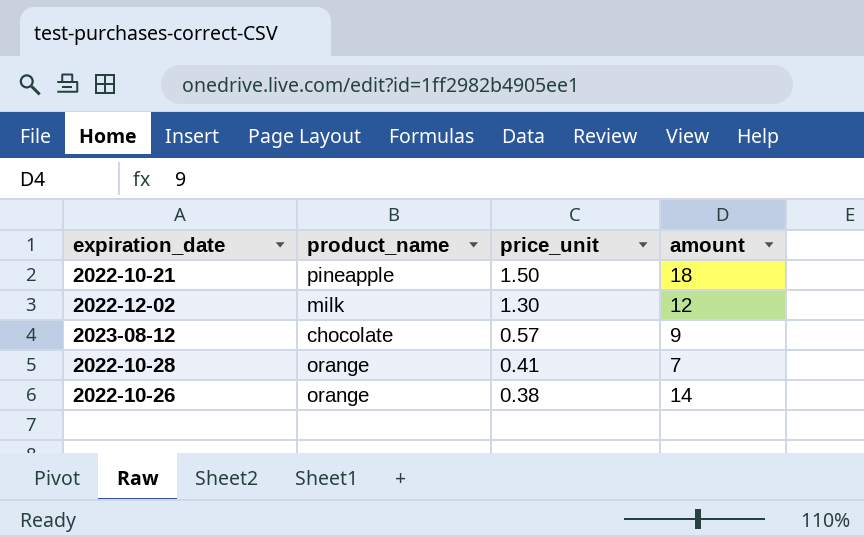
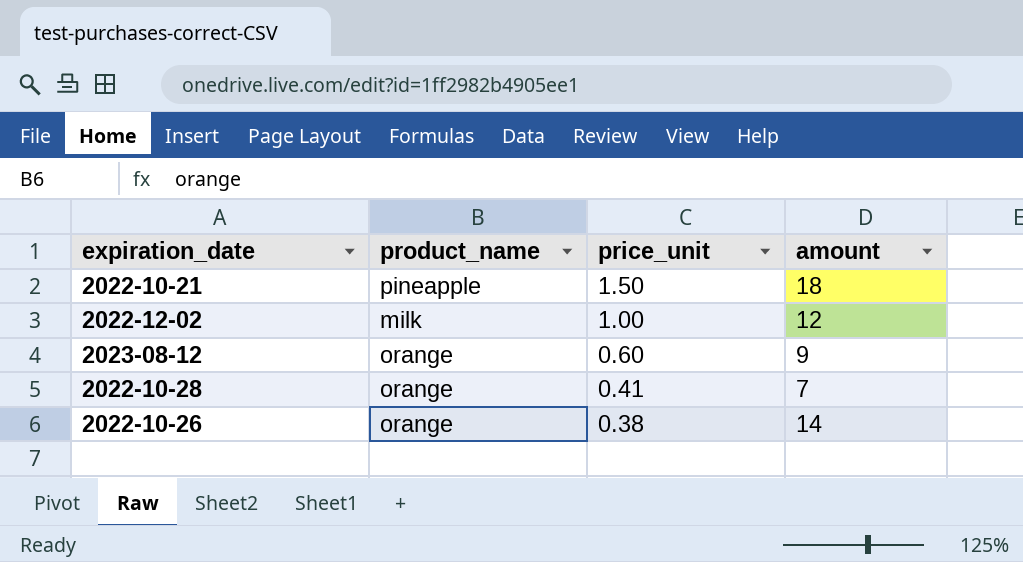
2022-12-02 | price_unit: 1.30 -> 1.00
2023-08-12 | product_name: chocolate -> orange
2023-08-12 | price_unit: 0.57 -> 0.60

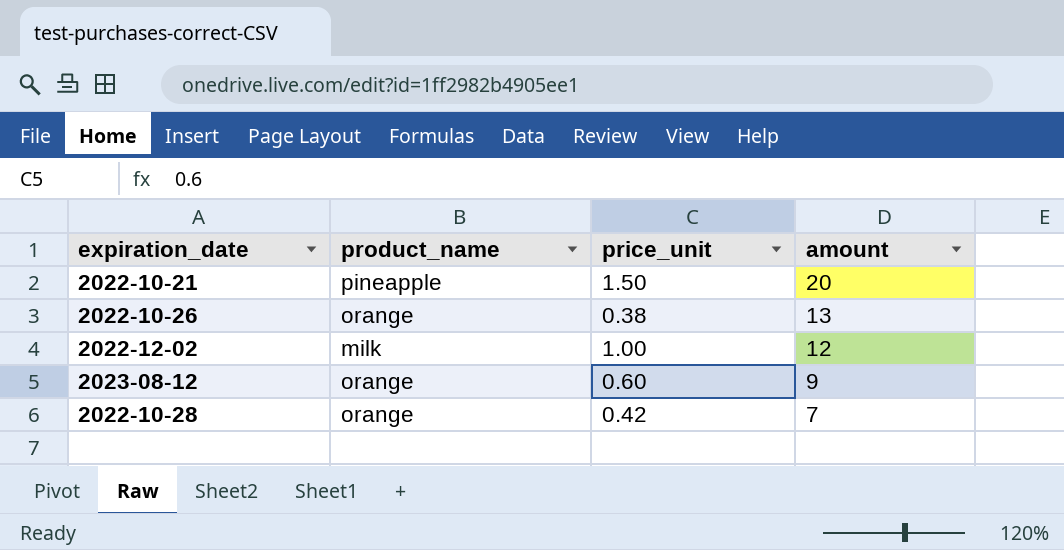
row order: price_unit descending -> amount descending
2022-10-21 | amount: 18 -> 20
2022-10-26 | amount: 14 -> 13
2022-10-28 | price_unit: 0.41 -> 0.42

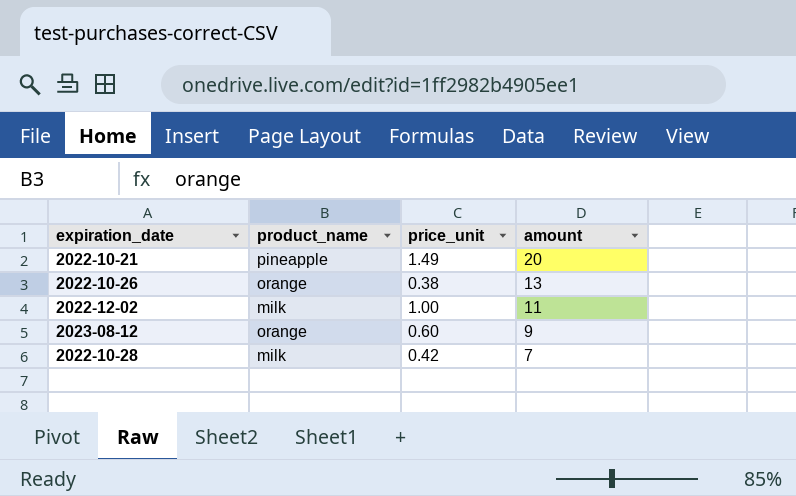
2022-10-21 | price_unit: 1.50 -> 1.49
2022-12-02 | amount: 12 -> 11
2022-10-28 | product_name: orange -> milk

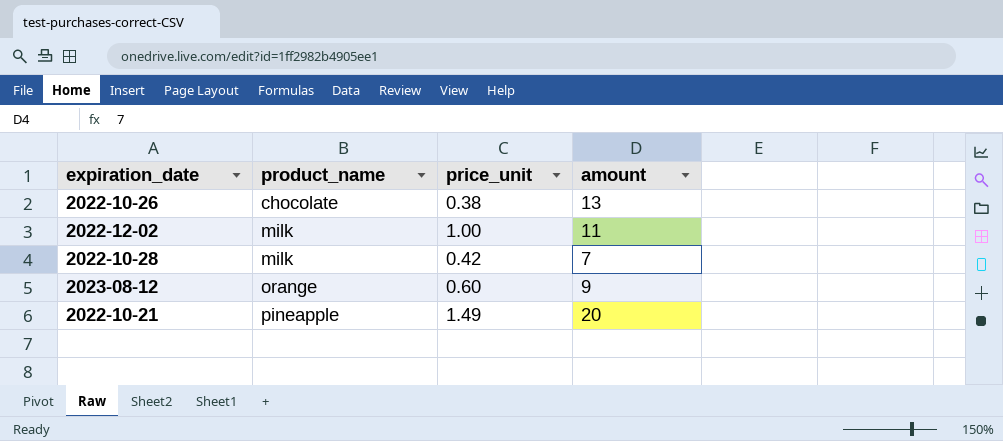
row order: amount descending -> product_name ascending
2022-10-26 | product_name: orange -> chocolate

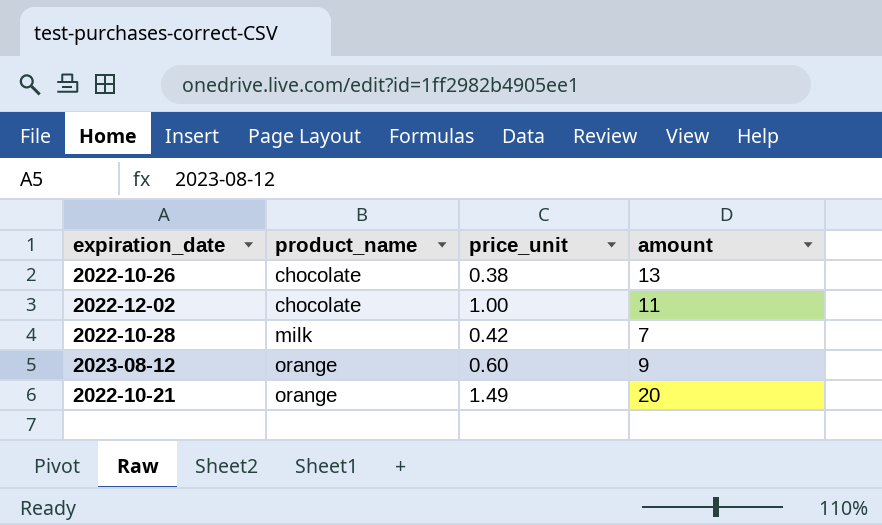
2022-12-02 | product_name: milk -> chocolate
2022-10-21 | product_name: pineapple -> orange

